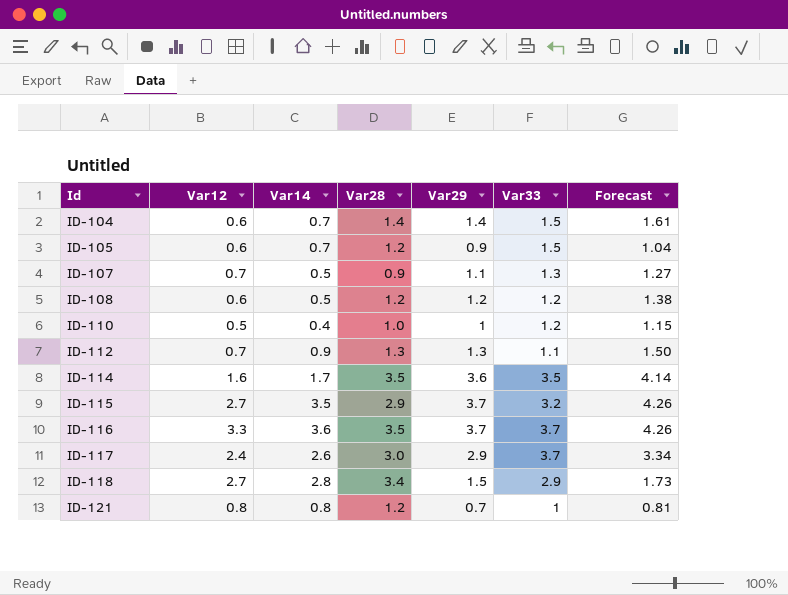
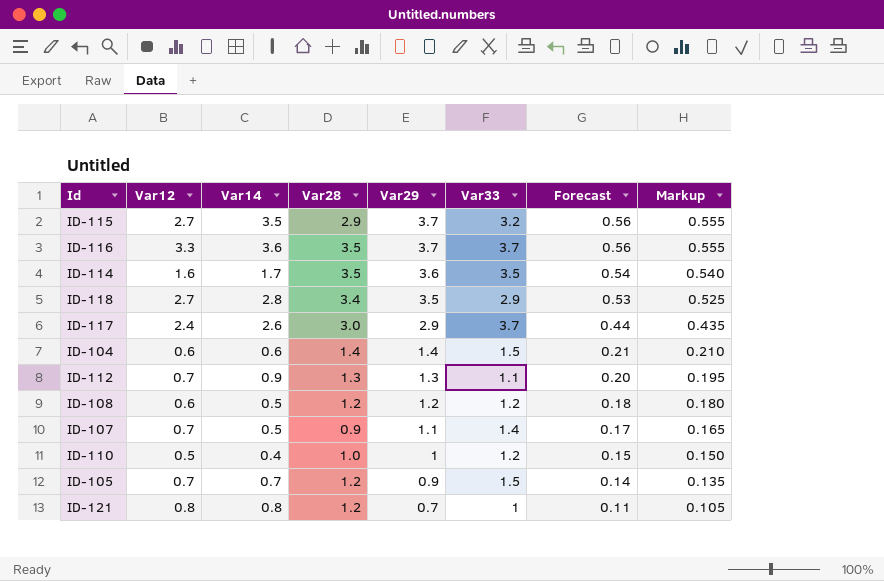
row order: Id ascending -> Var29 descending
column Forecast | formula: [Var29] * 1.15 -> [Var29] * 0.15
column Markup | formula: none -> [Var29] * 0.15
ID-118 | Var29: 1.5 -> 3.5
ID-104 | Var14: 0.7 -> 0.6
ID-107 | Var33: 1.3 -> 1.4
ID-105 | Var12: 0.6 -> 0.7

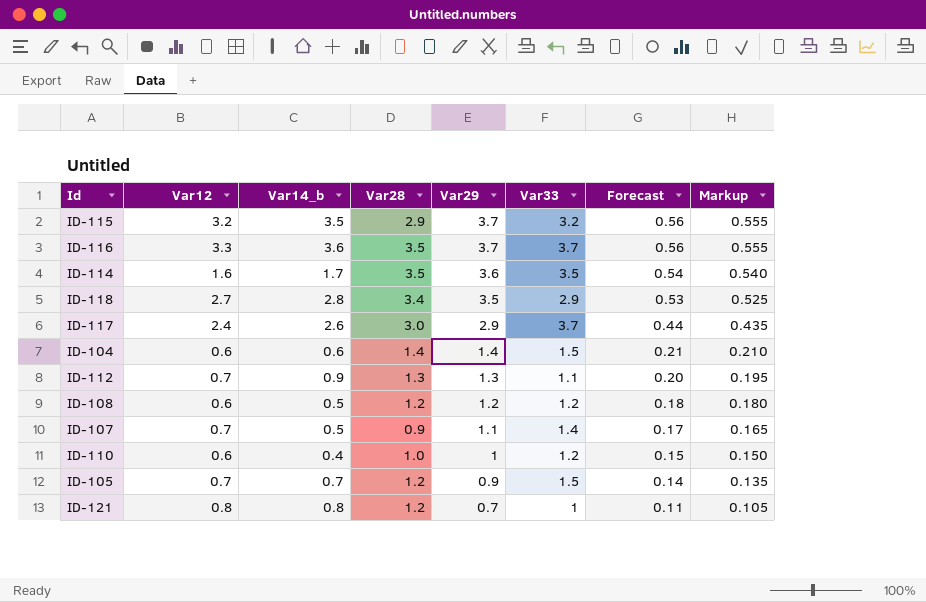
column name: Var14 -> Var14_b
ID-115 | Var12: 2.7 -> 3.2
ID-110 | Var12: 0.5 -> 0.6

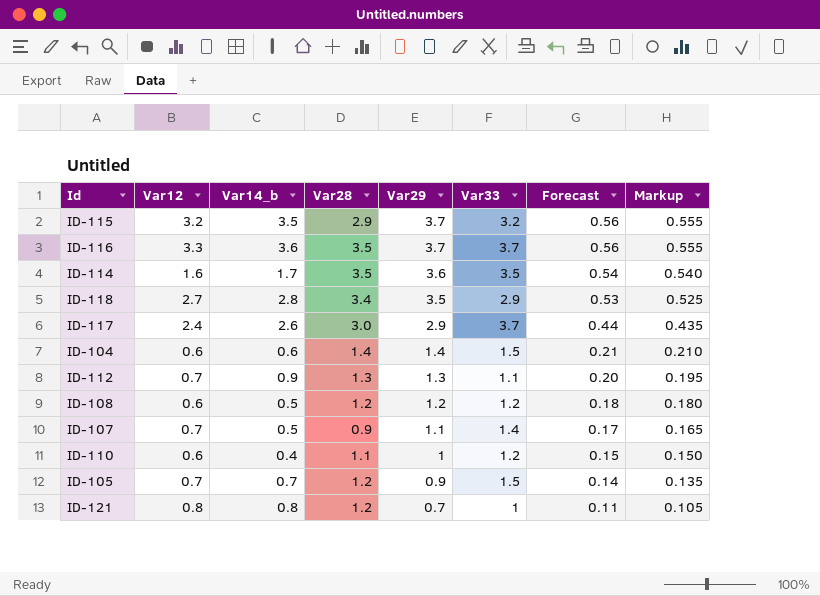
ID-110 | Var28: 1.0 -> 1.1

